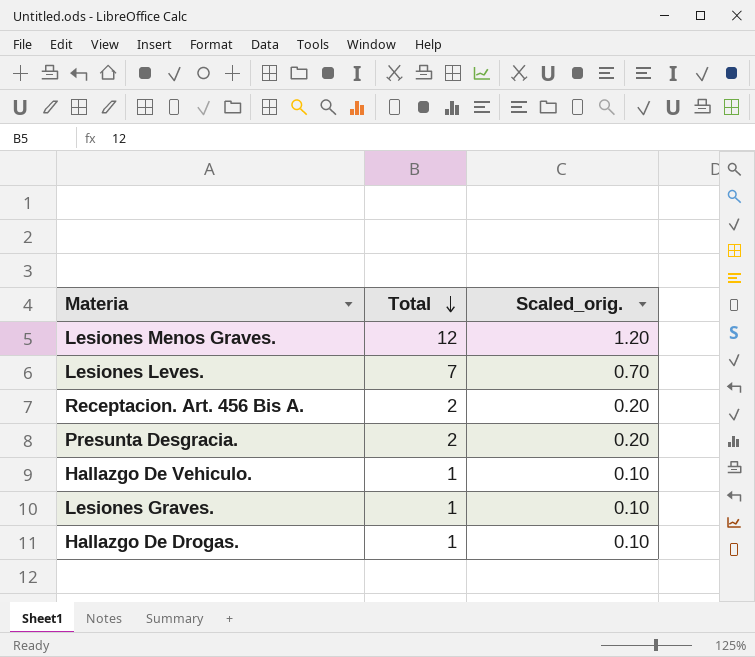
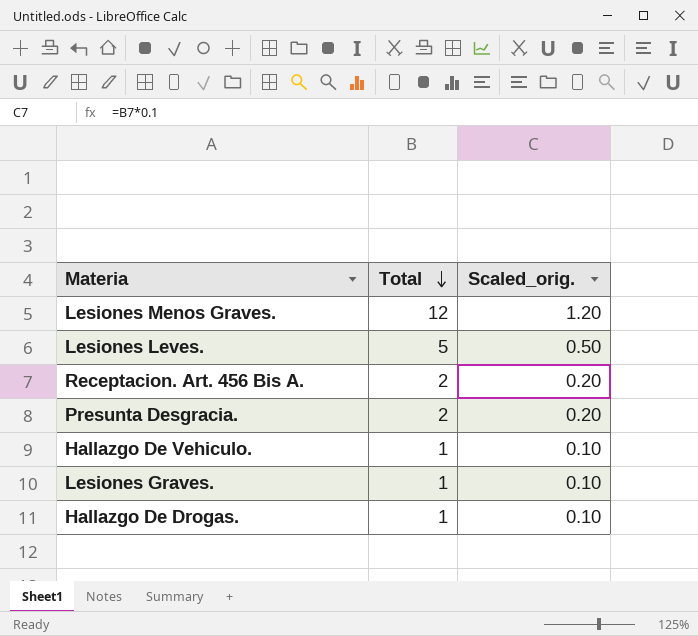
Lesiones Leves. | Total: 7 -> 5
Lesiones Leves. | Scaled_orig.: 0.70 -> 0.50

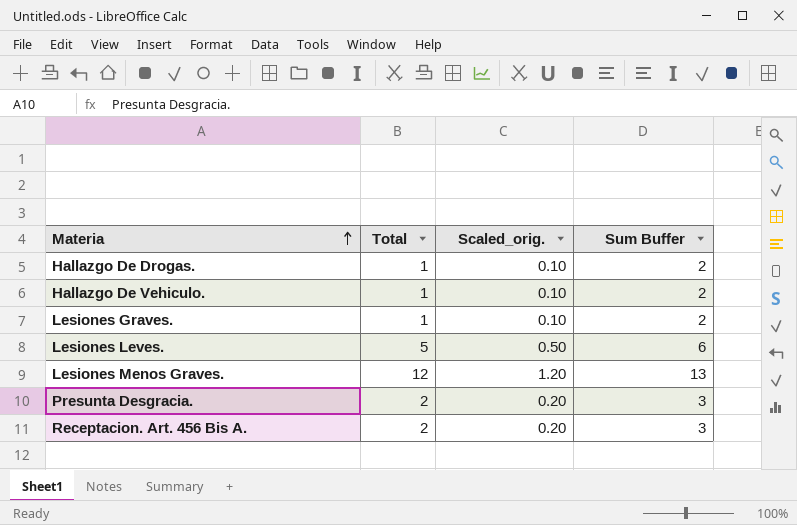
row order: Total descending -> Materia ascending
column Sum Buffer | formula: none -> [Total] + 1

